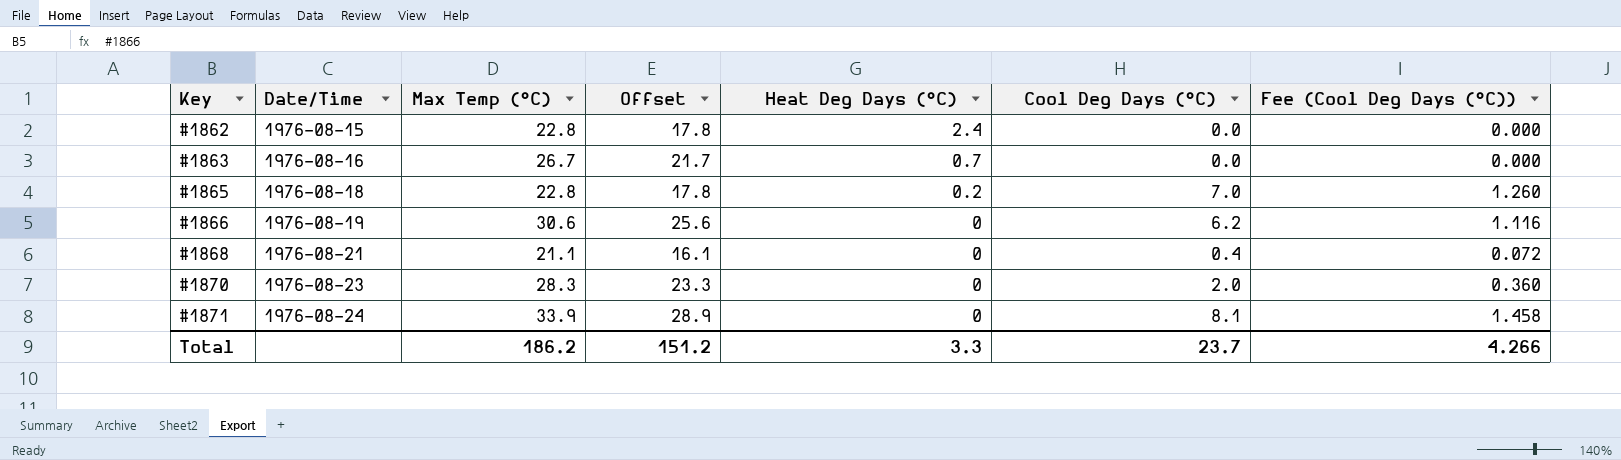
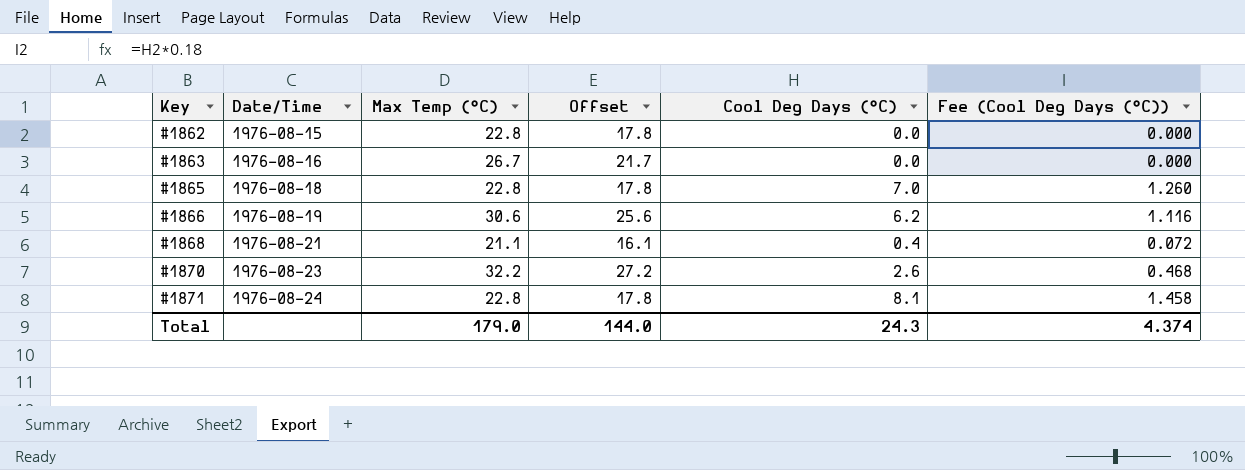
column Heat Deg Days (°C) | position: 5 -> none
#1870 | Max Temp (°C): 28.3 -> 32.2
#1870 | Offset: 23.3 -> 27.2
#1870 | Cool Deg Days (°C): 2.0 -> 2.6
#1870 | Fee (Cool Deg Days (°C)): 0.360 -> 0.468
#1871 | Max Temp (°C): 33.9 -> 22.8
#1871 | Offset: 28.9 -> 17.8
Total | Max Temp (°C): 186.2 -> 179.0
Total | Offset: 151.2 -> 144.0
Total | Cool Deg Days (°C): 23.7 -> 24.3
Total | Fee (Cool Deg Days (°C)): 4.266 -> 4.374

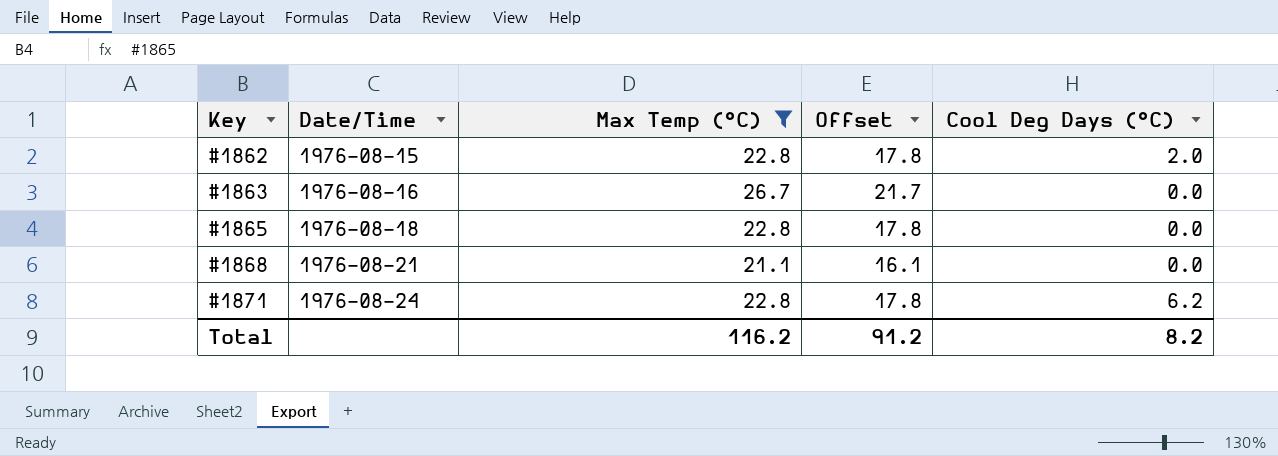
filter: none -> Max Temp (°C) <= 26.7
column Fee (Cool Deg Days (°C)) | formula: [Cool Deg Days (°C)] * 0.18 -> none
#1862 | Cool Deg Days (°C): 0.0 -> 2.0
#1865 | Cool Deg Days (°C): 7.0 -> 0.0
#1868 | Cool Deg Days (°C): 0.4 -> 0.0
#1871 | Cool Deg Days (°C): 8.1 -> 6.2
Total | Max Temp (°C): 179.0 -> 116.2
Total | Offset: 144.0 -> 91.2
Total | Cool Deg Days (°C): 24.3 -> 8.2

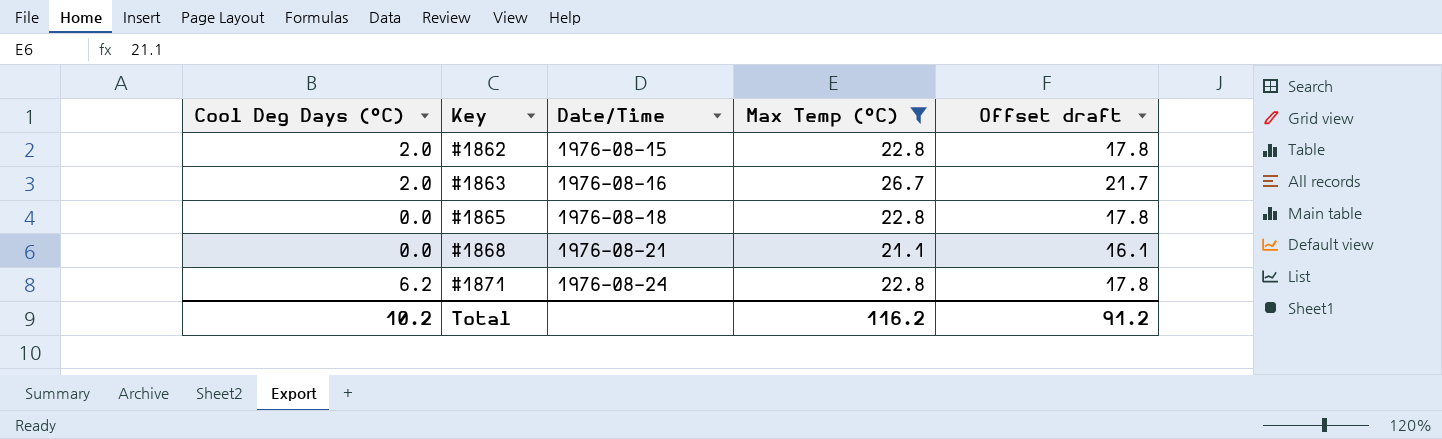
column Cool Deg Days (°C) | position: 5 -> 1
column name: Offset -> Offset draft
#1863 | Cool Deg Days (°C): 0.0 -> 2.0
Total | Cool Deg Days (°C): 8.2 -> 10.2

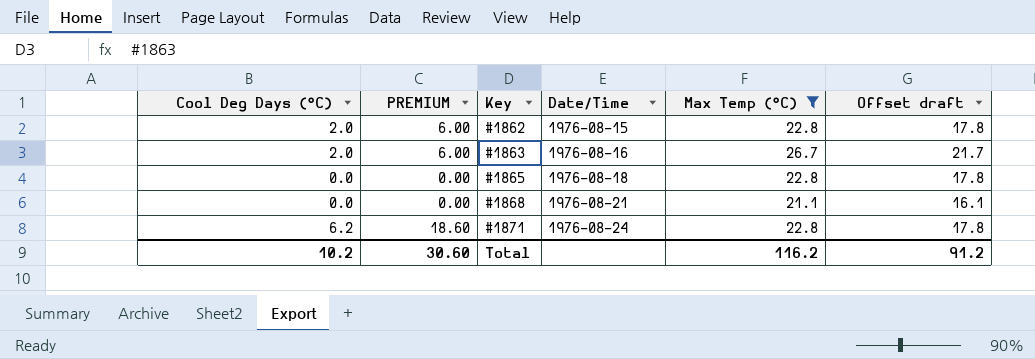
column PREMIUM | formula: none -> [Cool Deg Days (°C)] * 3

